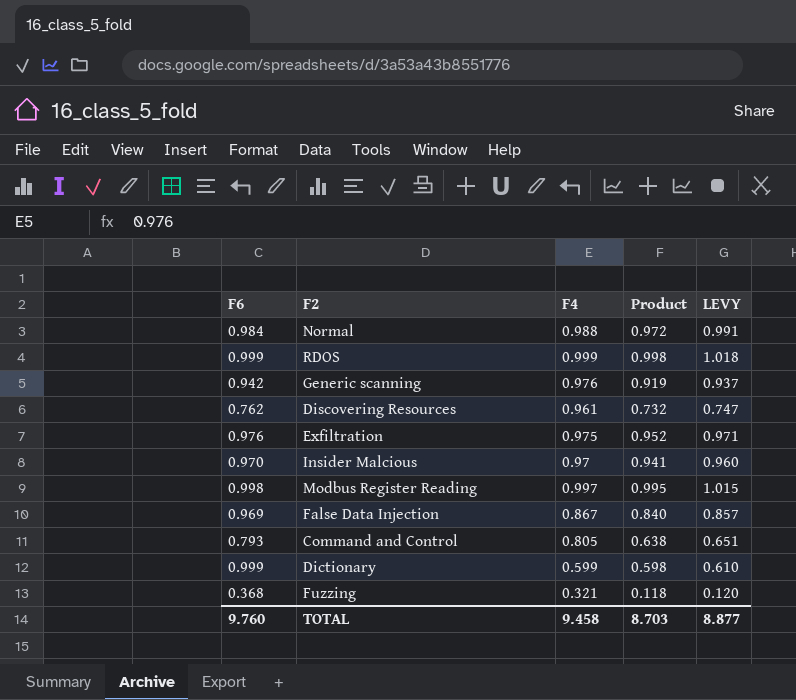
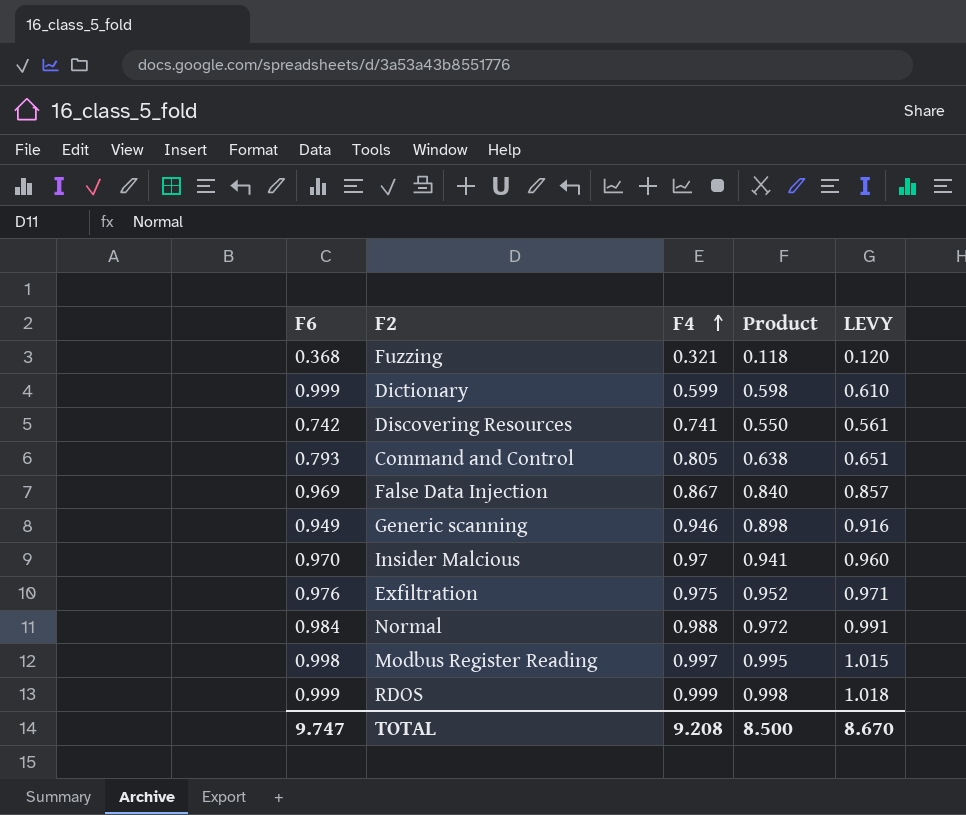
row order: none -> F4 ascending
Discovering Resources | F6: 0.762 -> 0.742
Discovering Resources | F4: 0.961 -> 0.741
Discovering Resources | Product: 0.732 -> 0.550
Discovering Resources | LEVY: 0.747 -> 0.561
Generic scanning | F6: 0.942 -> 0.949
Generic scanning | F4: 0.976 -> 0.946
Generic scanning | Product: 0.919 -> 0.898
Generic scanning | LEVY: 0.937 -> 0.916
TOTAL | F6: 9.760 -> 9.747
TOTAL | F4: 9.458 -> 9.208
TOTAL | Product: 8.703 -> 8.500
TOTAL | LEVY: 8.877 -> 8.670

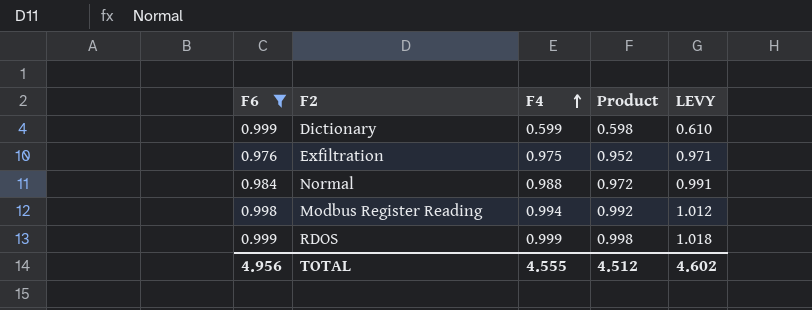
filter: none -> F6 >= 0.976
Modbus Register Reading | F4: 0.997 -> 0.994
Modbus Register Reading | Product: 0.995 -> 0.992
Modbus Register Reading | LEVY: 1.015 -> 1.012
TOTAL | F6: 9.747 -> 4.956
TOTAL | F4: 9.208 -> 4.555
TOTAL | Product: 8.500 -> 4.512
TOTAL | LEVY: 8.670 -> 4.602

